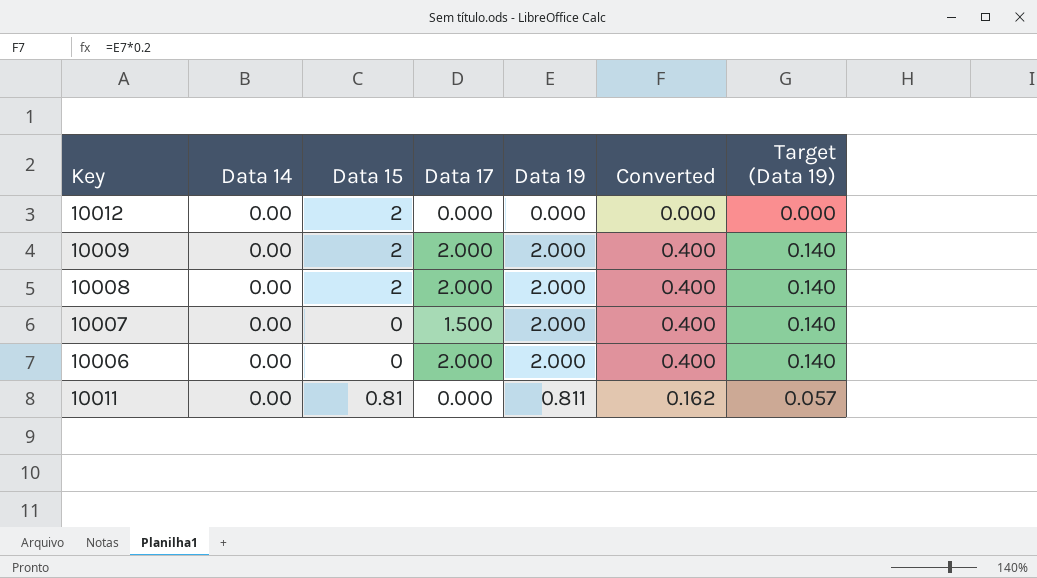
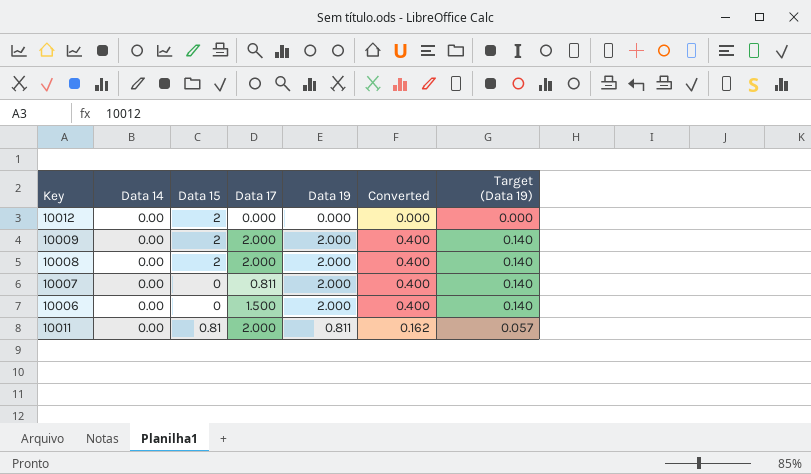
10007 | Data 17: 1.500 -> 0.811
10006 | Data 17: 2.000 -> 1.500
10011 | Data 17: 0.000 -> 2.000

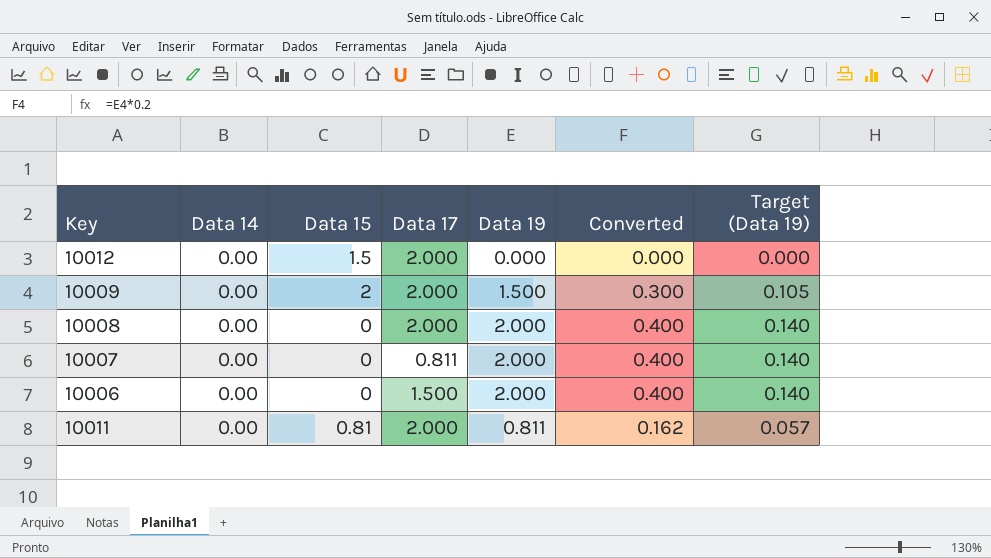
10012 | Data 15: 2 -> 1.5
10012 | Data 17: 0.000 -> 2.000
10009 | Data 19: 2.000 -> 1.500
10009 | Converted: 0.400 -> 0.300
10009 | Target (Data 19): 0.140 -> 0.105
10008 | Data 15: 2 -> 0

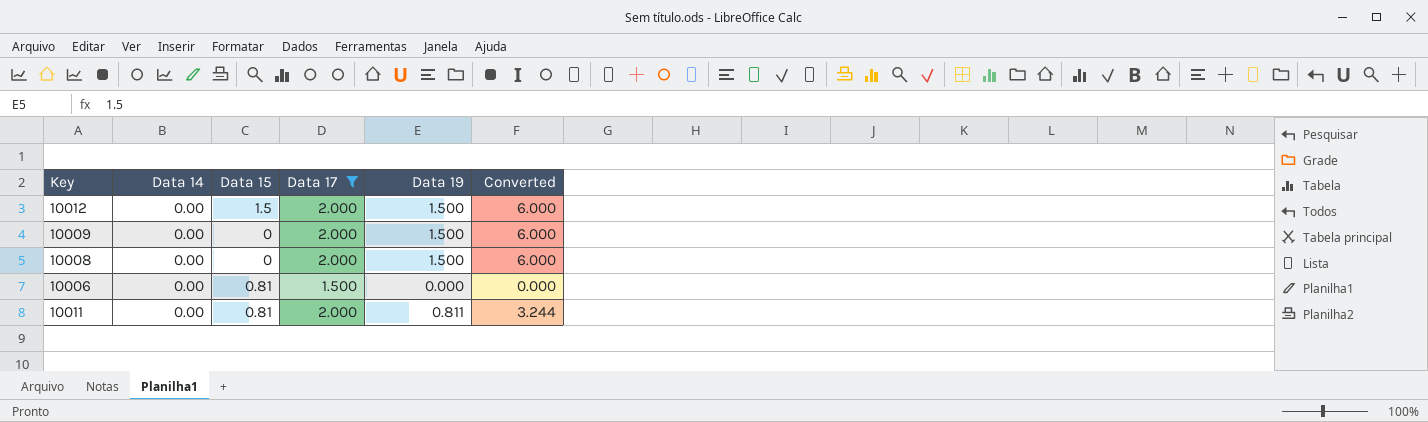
filter: none -> Data 17 != 0.811
column Target (Data 19) | formula: [Data 19] * 0.07 -> none
column Converted | formula: [Data 19] * 0.2 -> [Data 19] * 4
10012 | Data 19: 0.000 -> 1.500
10009 | Data 15: 2 -> 0
10008 | Data 19: 2.000 -> 1.500
10006 | Data 15: 0 -> 0.81
10006 | Data 19: 2.000 -> 0.000

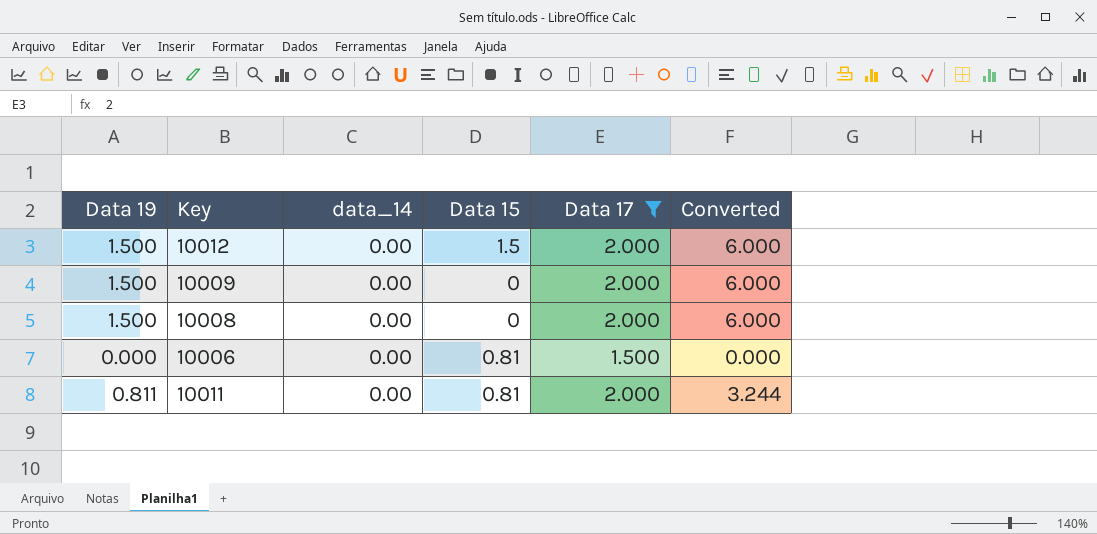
column Data 19 | position: 5 -> 1
column name: Data 14 -> data_14

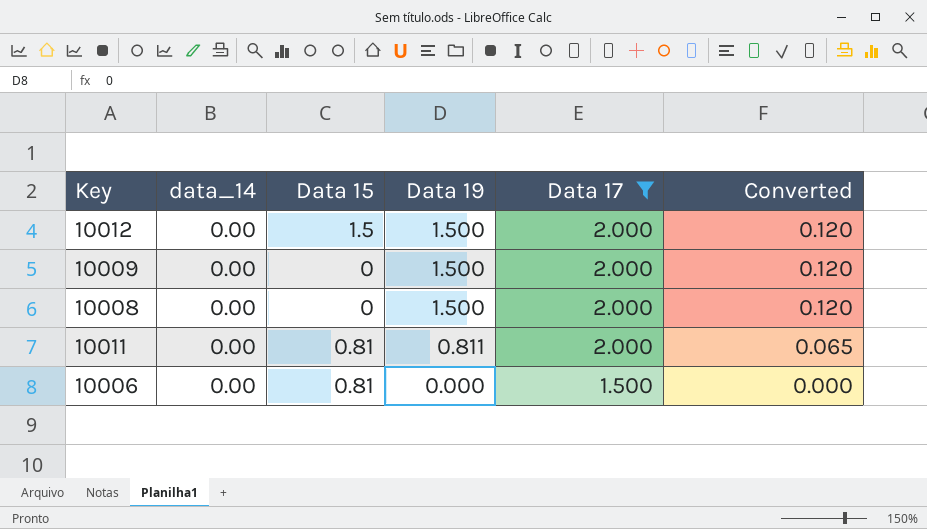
row order: none -> Data 19 descending
column Data 19 | position: 1 -> 4
column Converted | formula: [Data 19] * 4 -> [Data 19] * 0.08

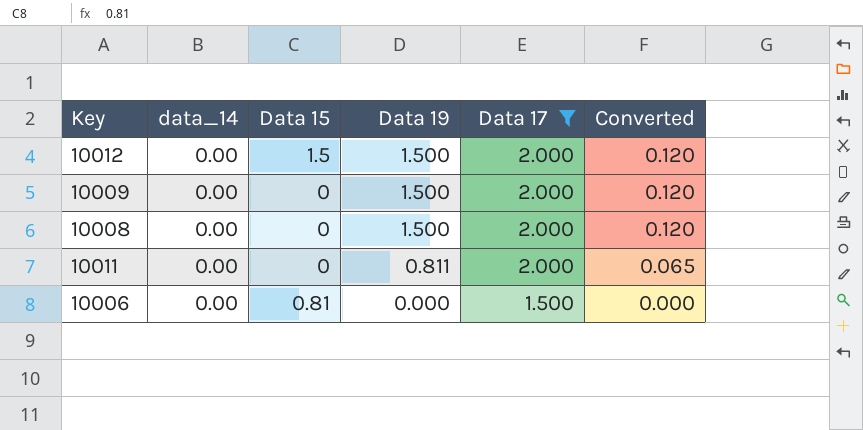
10011 | Data 15: 0.81 -> 0

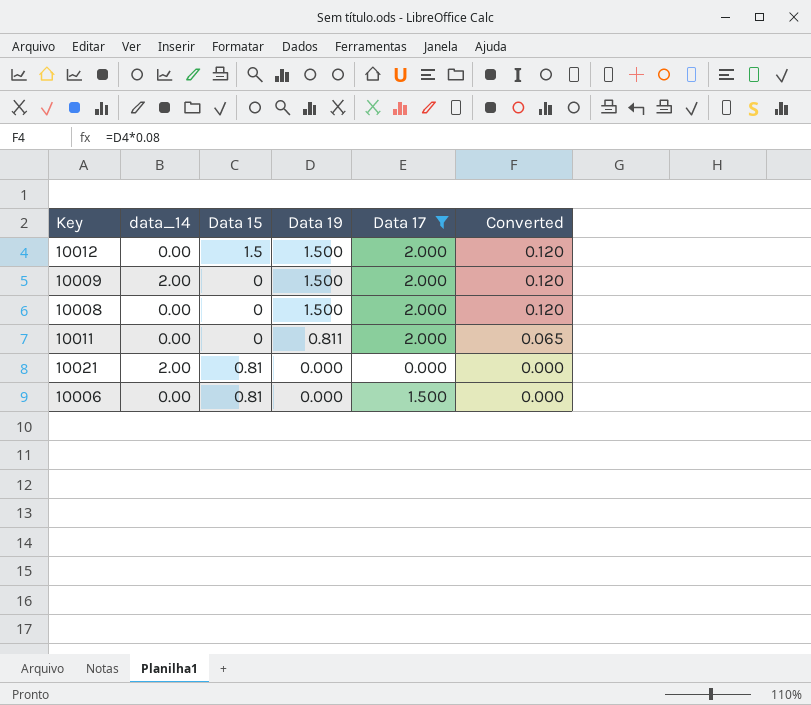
10009 | data_14: 0.00 -> 2.00
row 10021: none -> 2.00 | 0.81 | 0.000 | 0.000 | 0.000

